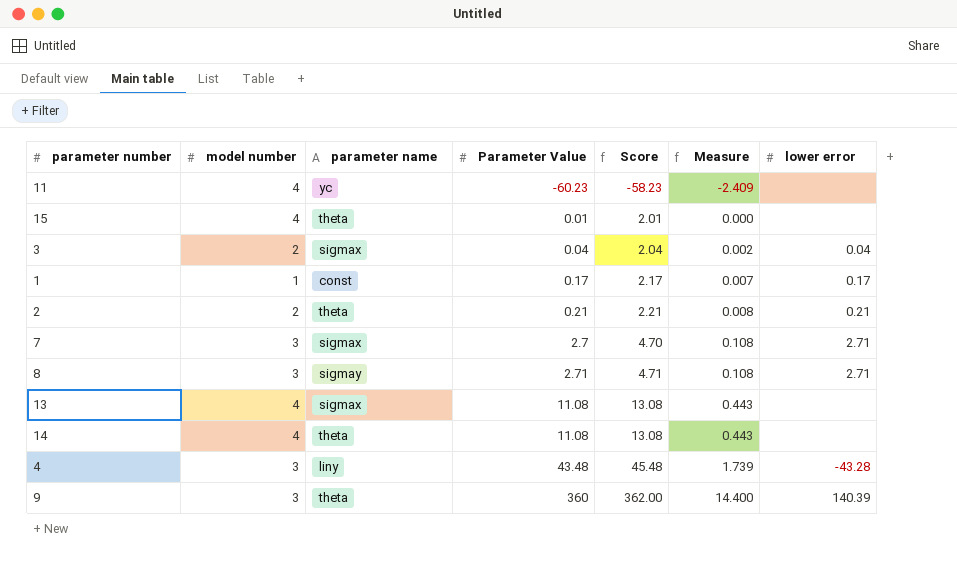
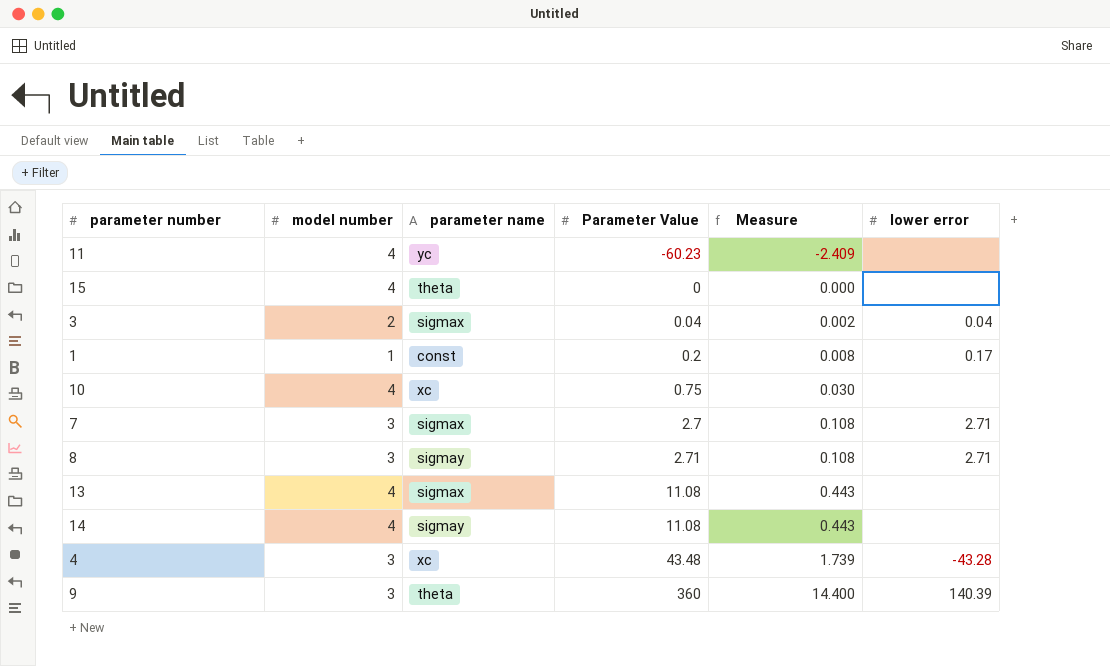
column Score | formula: [Parameter Value] + 2 -> none
row 2: 2 | theta | 0.21 | 2.21 | 0.008 | 0.21 -> none
15 | Parameter Value: 0.01 -> 0
1 | Parameter Value: 0.17 -> 0.2
1 | Measure: 0.007 -> 0.008
row 10: none -> 4 | xc | 0.75 | 0.030 | none
14 | parameter name: theta -> sigmay
4 | parameter name: liny -> xc

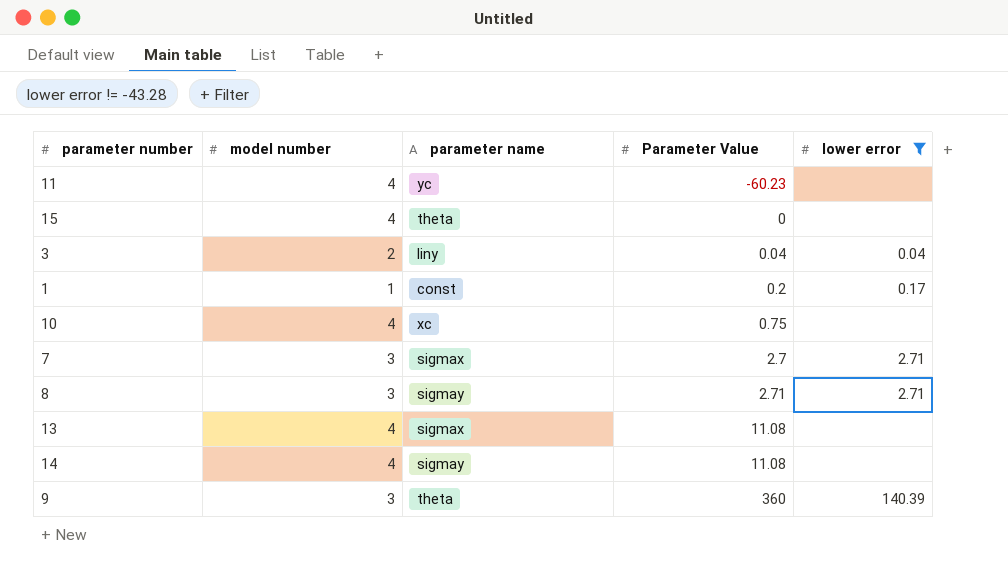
filter: none -> lower error != -43.28
column Measure | formula: [Parameter Value] * 0.04 -> none
3 | parameter name: sigmax -> liny

